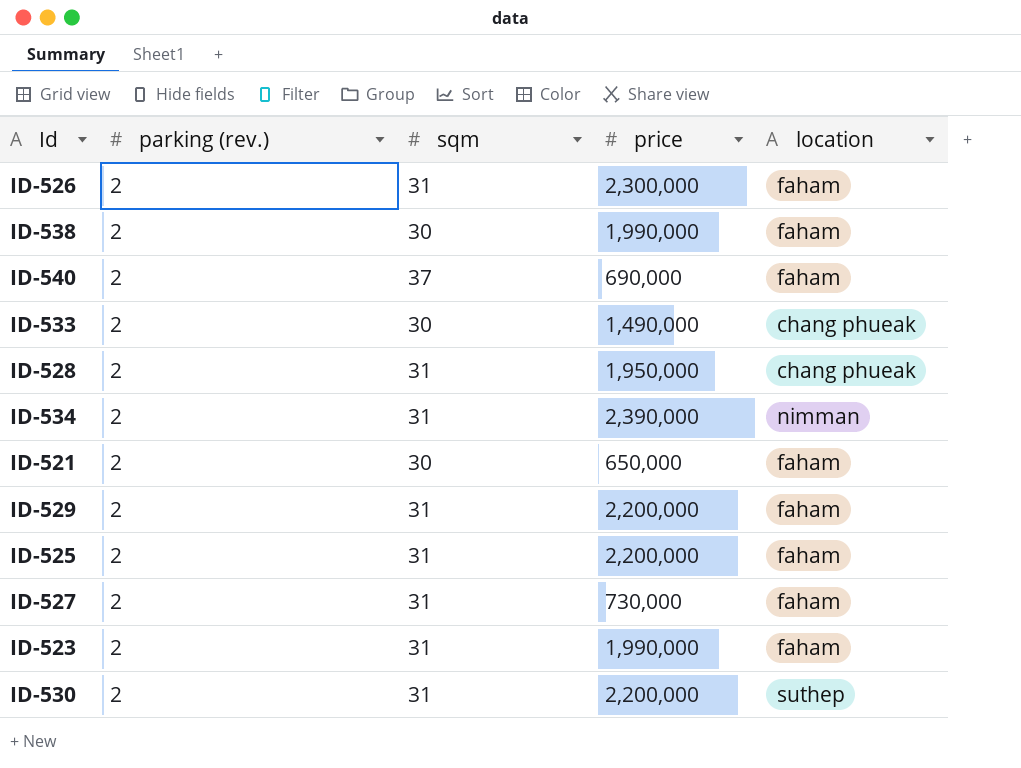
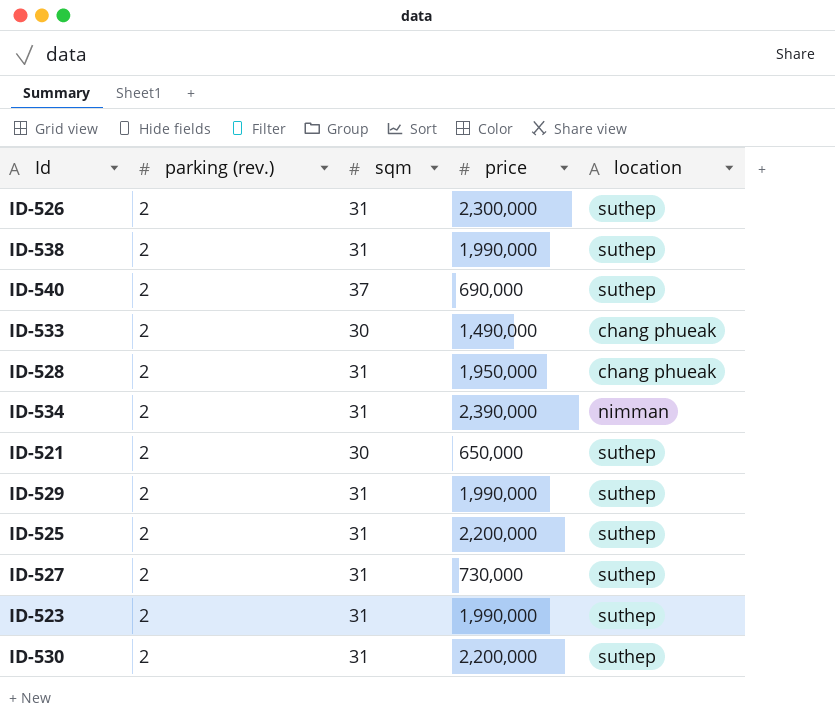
ID-526 | location: faham -> suthep
ID-538 | sqm: 30 -> 31
ID-538 | location: faham -> suthep
ID-540 | location: faham -> suthep
ID-521 | location: faham -> suthep
ID-529 | price: 2,200,000 -> 1,990,000
ID-529 | location: faham -> suthep
ID-525 | location: faham -> suthep
ID-527 | location: faham -> suthep
ID-523 | location: faham -> suthep

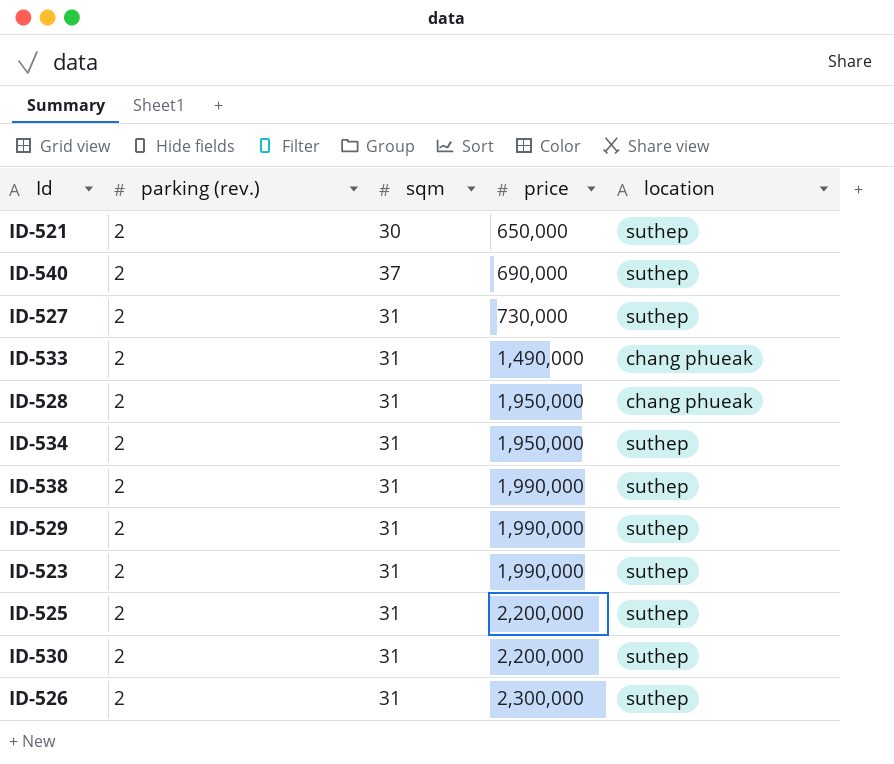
row order: none -> price ascending
ID-533 | sqm: 30 -> 31
ID-534 | price: 2,390,000 -> 1,950,000
ID-534 | location: nimman -> suthep

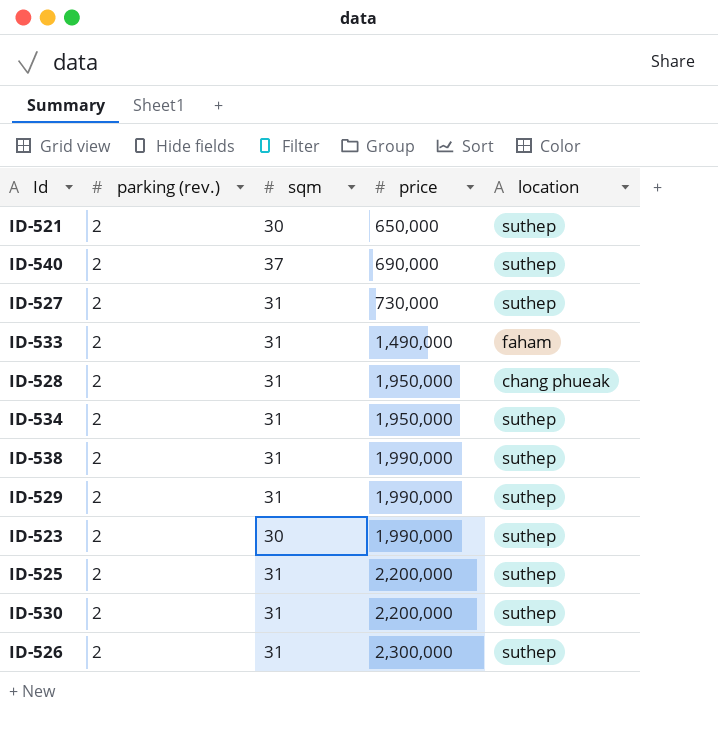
ID-533 | location: chang phueak -> faham
ID-523 | sqm: 31 -> 30

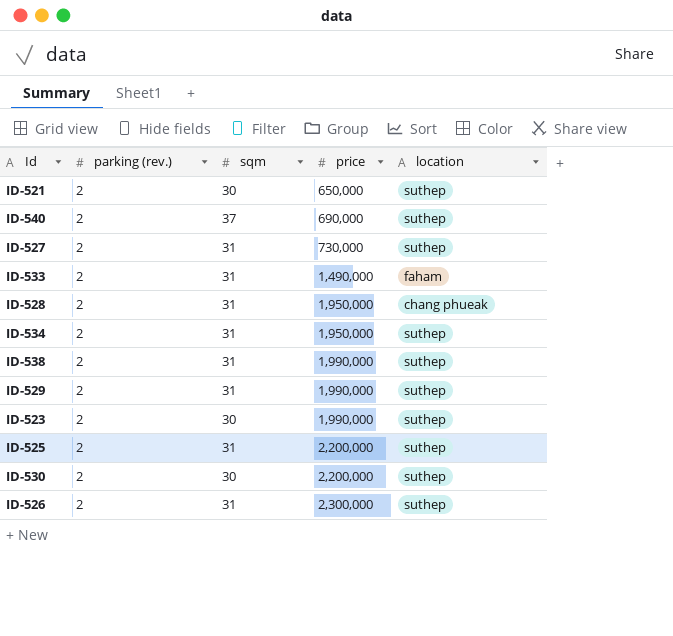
ID-530 | sqm: 31 -> 30

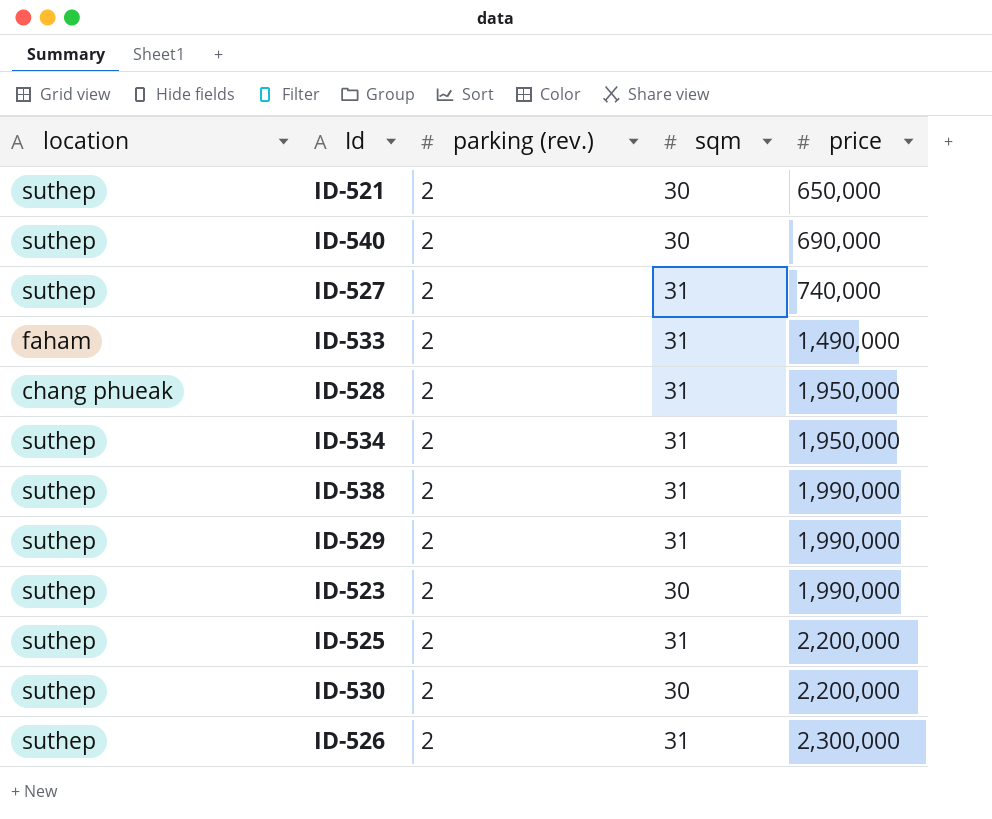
column location | position: 5 -> 1
ID-540 | sqm: 37 -> 30
ID-527 | price: 730,000 -> 740,000

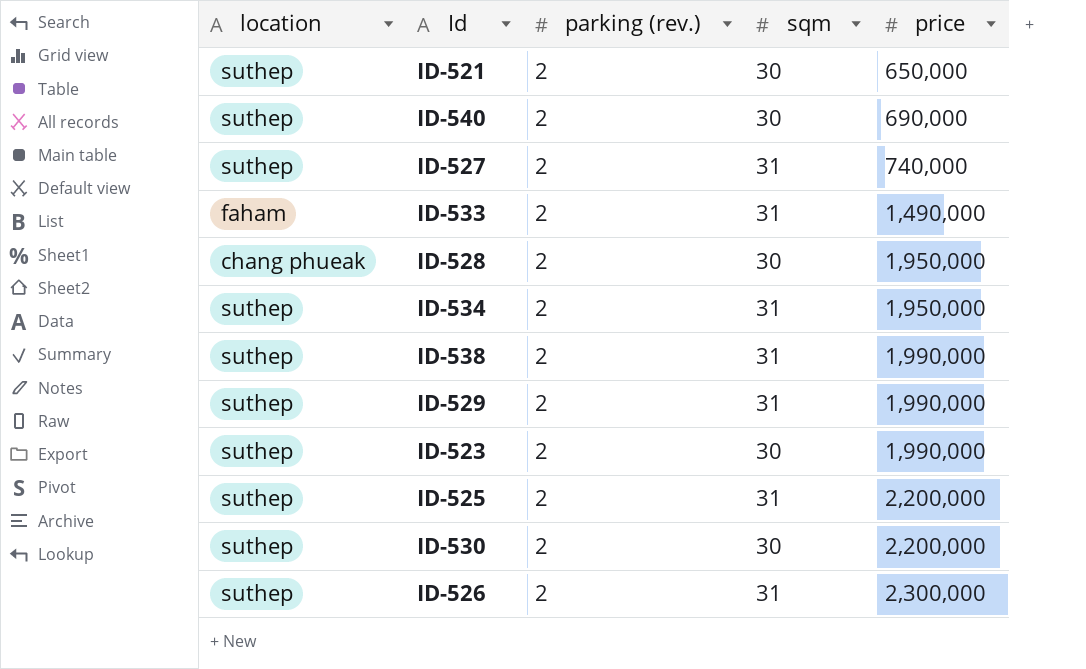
ID-528 | sqm: 31 -> 30

